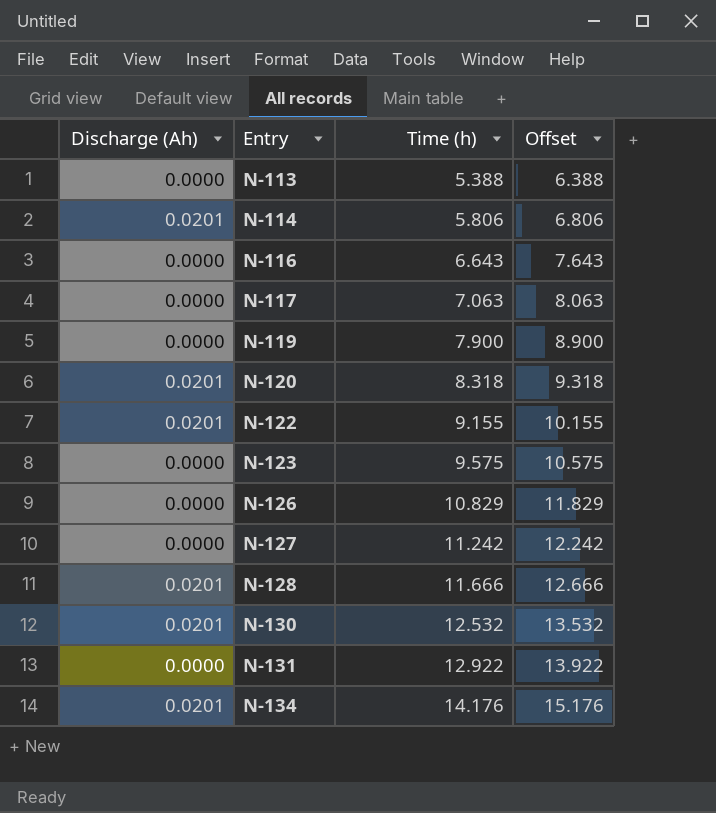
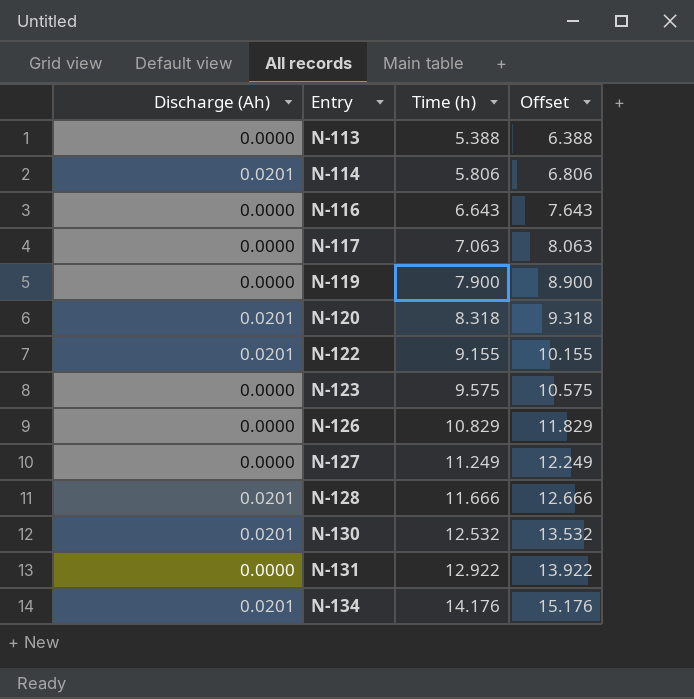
N-127 | Time (h): 11.242 -> 11.249
N-127 | Offset: 12.242 -> 12.249

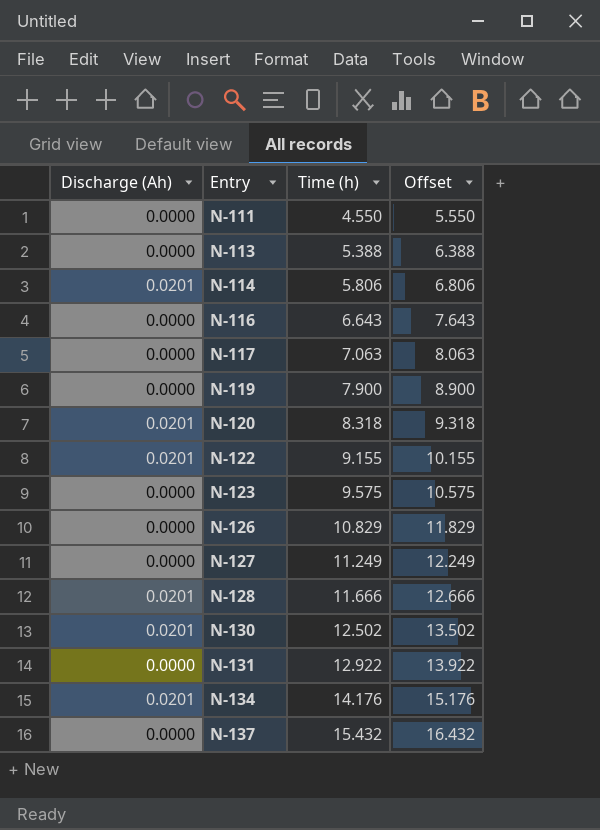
row N-111: none -> 0.0000 | 4.550 | 5.550
N-130 | Time (h): 12.532 -> 12.502
N-130 | Offset: 13.532 -> 13.502
row N-137: none -> 0.0000 | 15.432 | 16.432

